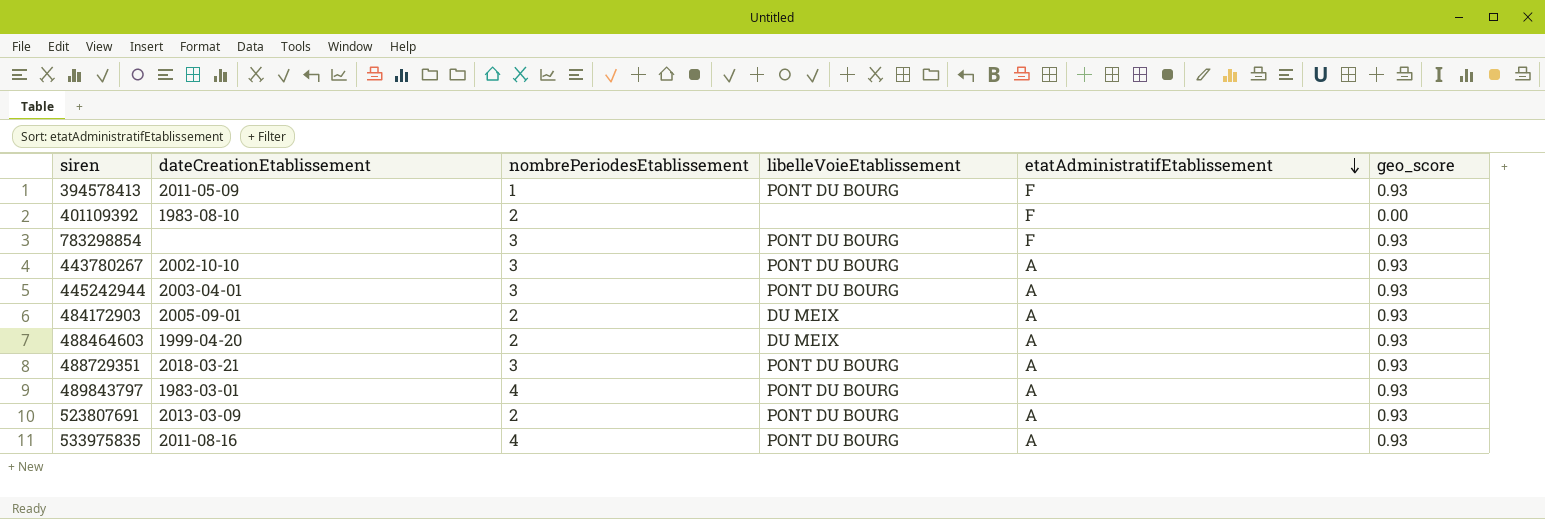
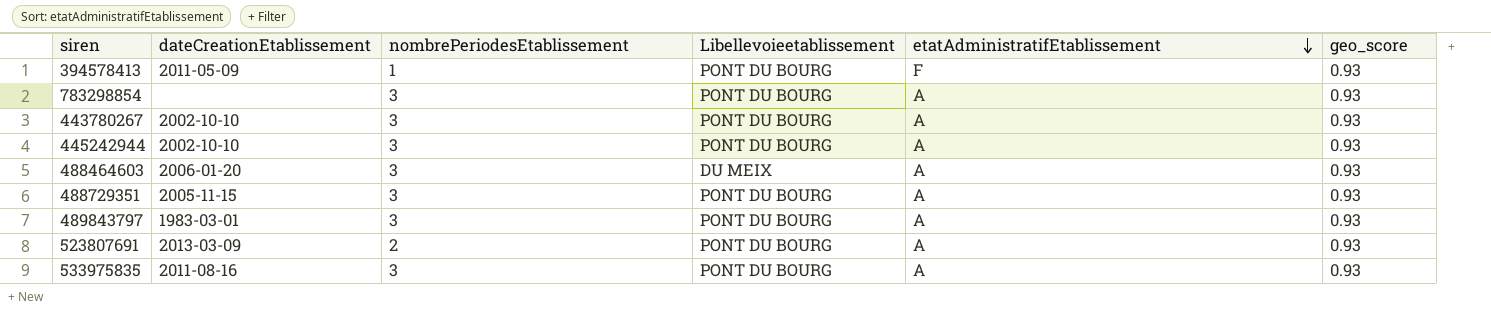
column name: libelleVoieEtablissement -> Libellevoieetablissement
row 401109392: 1983-08-10 | 2 | none | F | 0.00 -> none
row 484172903: 2005-09-01 | 2 | DU MEIX | A | 0.93 -> none
783298854 | etatAdministratifEtablissement: F -> A
445242944 | dateCreationEtablissement: 2003-04-01 -> 2002-10-10
488464603 | dateCreationEtablissement: 1999-04-20 -> 2006-01-20
488464603 | nombrePeriodesEtablissement: 2 -> 3
488729351 | dateCreationEtablissement: 2018-03-21 -> 2005-11-15
489843797 | nombrePeriodesEtablissement: 4 -> 3
533975835 | nombrePeriodesEtablissement: 4 -> 3

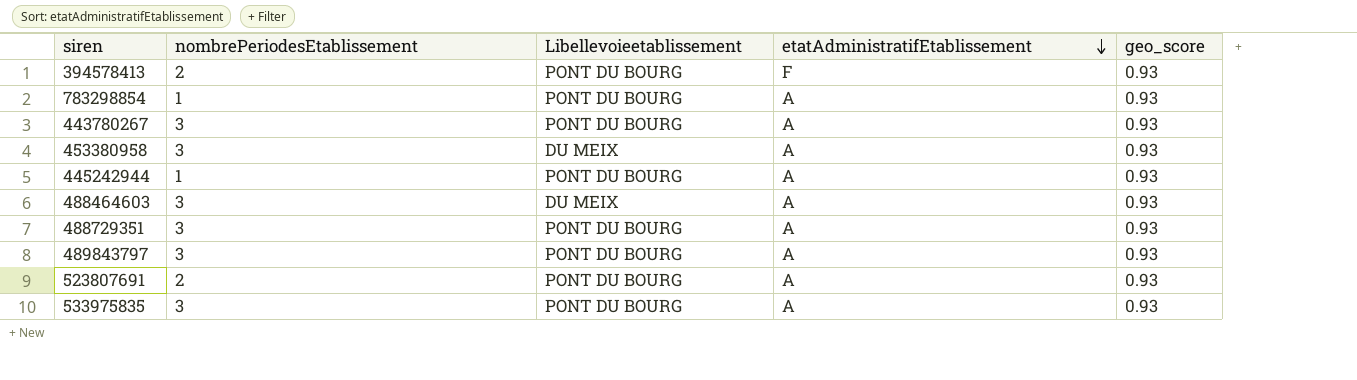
column dateCreationEtablissement | position: 2 -> none
394578413 | nombrePeriodesEtablissement: 1 -> 2
783298854 | nombrePeriodesEtablissement: 3 -> 1
row 453380958: none -> 3 | DU MEIX | A | 0.93
445242944 | nombrePeriodesEtablissement: 3 -> 1

